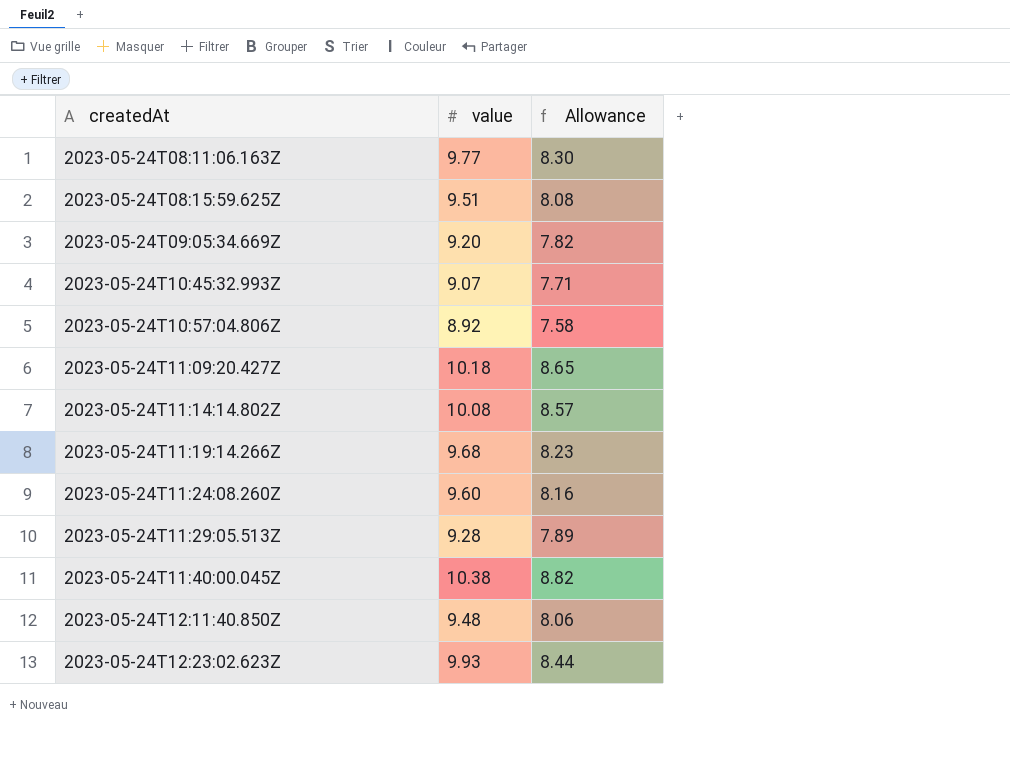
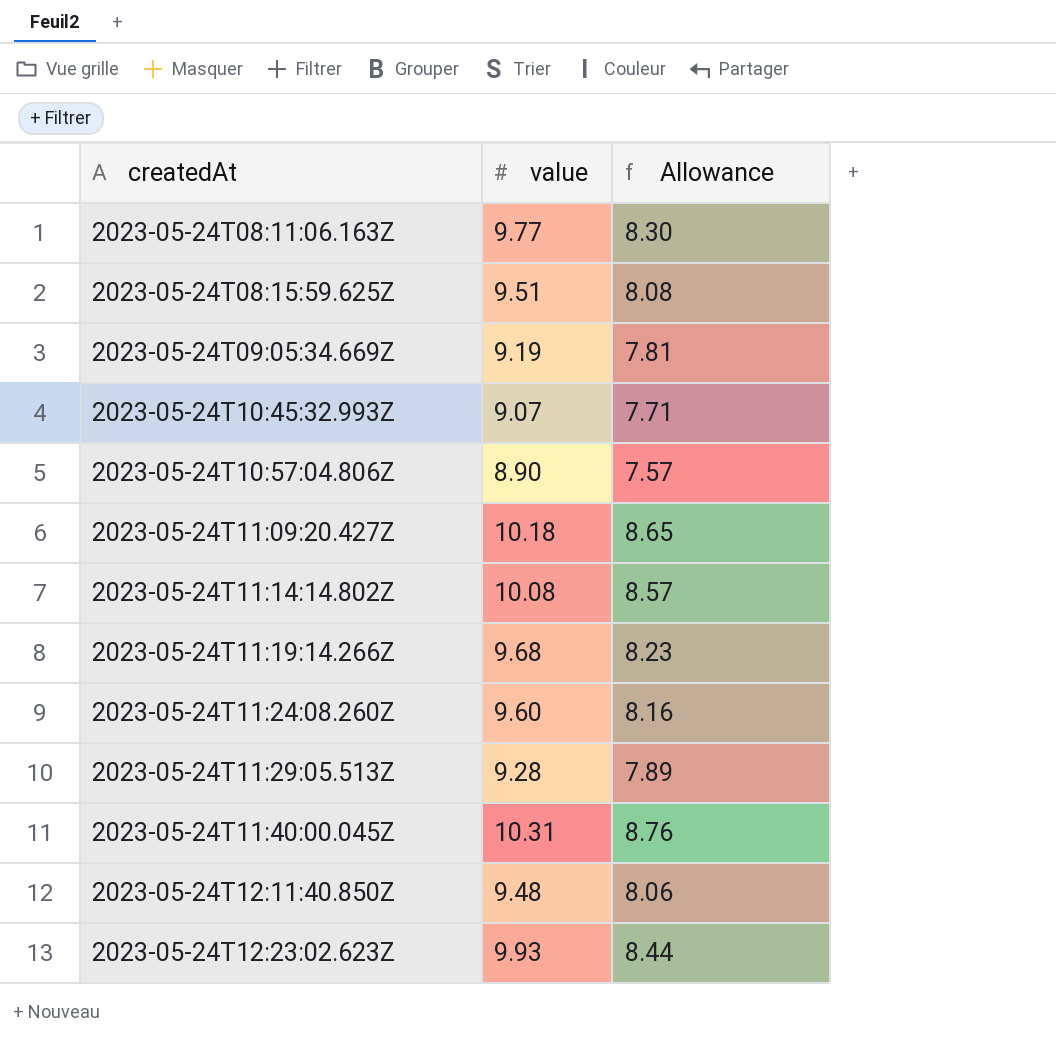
2023-05-24T09:05:34.669Z | value: 9.20 -> 9.19
2023-05-24T09:05:34.669Z | Allowance: 7.82 -> 7.81
2023-05-24T10:57:04.806Z | value: 8.92 -> 8.90
2023-05-24T10:57:04.806Z | Allowance: 7.58 -> 7.57
2023-05-24T11:40:00.045Z | value: 10.38 -> 10.31
2023-05-24T11:40:00.045Z | Allowance: 8.82 -> 8.76

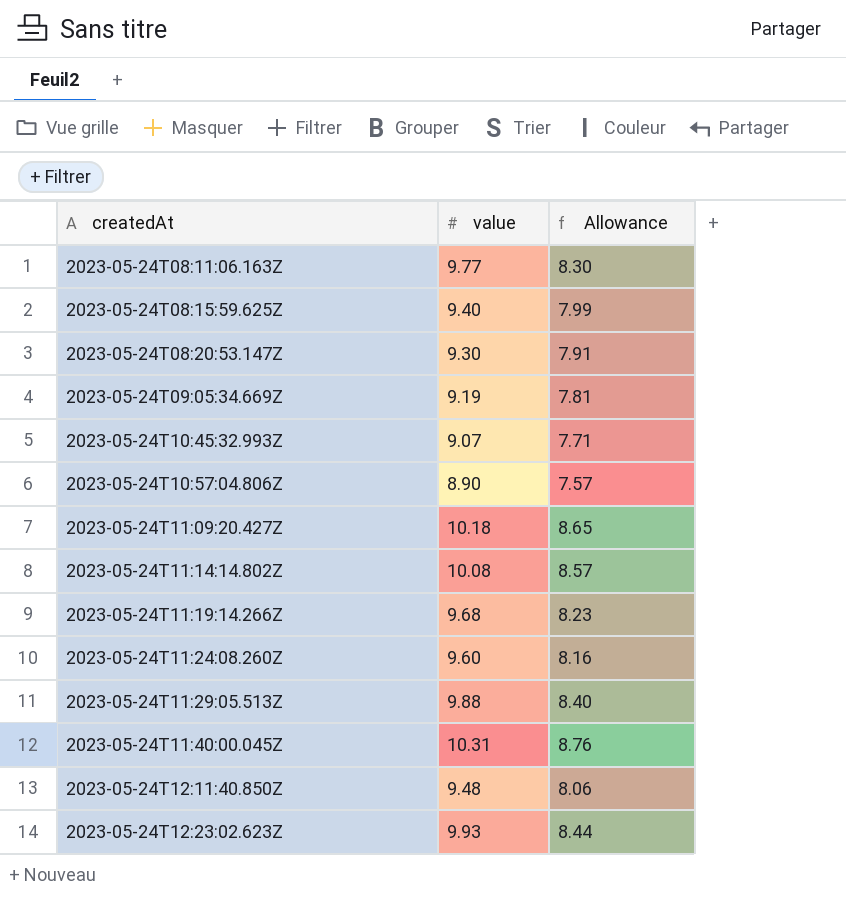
2023-05-24T08:15:59.625Z | value: 9.51 -> 9.40
2023-05-24T08:15:59.625Z | Allowance: 8.08 -> 7.99
row 2023-05-24T08:20:53.147Z: none -> 9.30 | 7.91
2023-05-24T11:29:05.513Z | value: 9.28 -> 9.88
2023-05-24T11:29:05.513Z | Allowance: 7.89 -> 8.40

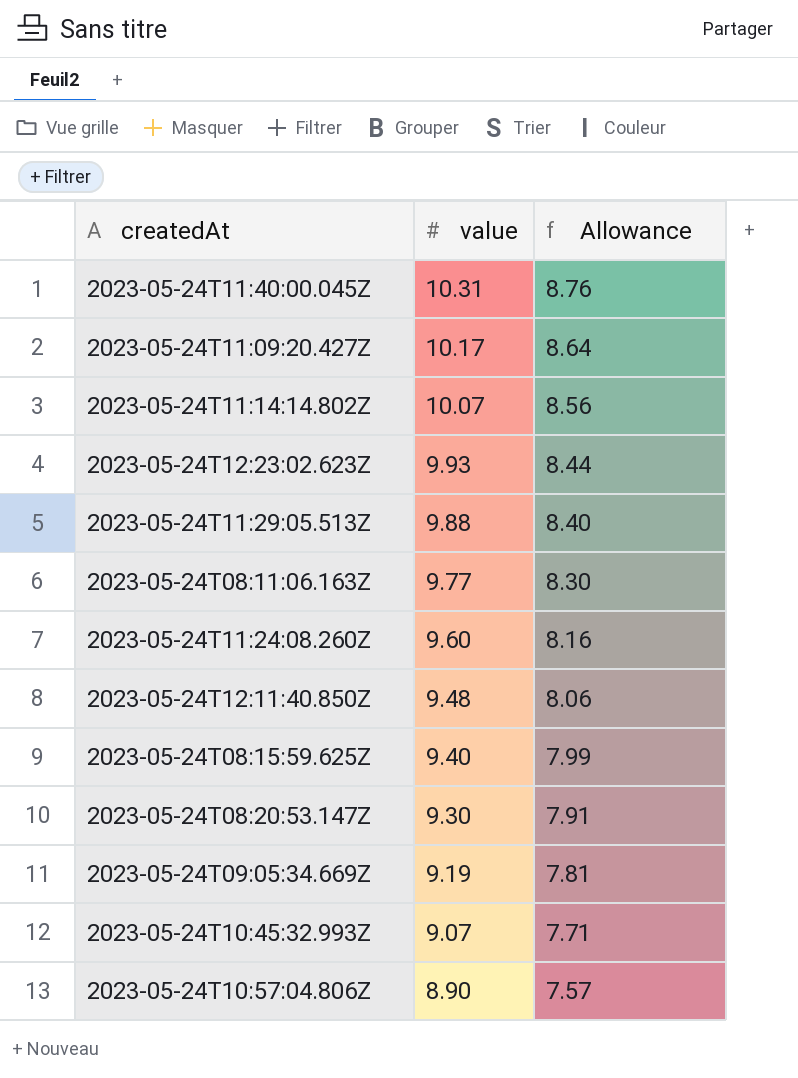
row order: createdAt ascending -> value descending
row 2023-05-24T11:19:14.266Z: 9.68 | 8.23 -> none
2023-05-24T11:09:20.427Z | value: 10.18 -> 10.17
2023-05-24T11:09:20.427Z | Allowance: 8.65 -> 8.64
2023-05-24T11:14:14.802Z | value: 10.08 -> 10.07
2023-05-24T11:14:14.802Z | Allowance: 8.57 -> 8.56

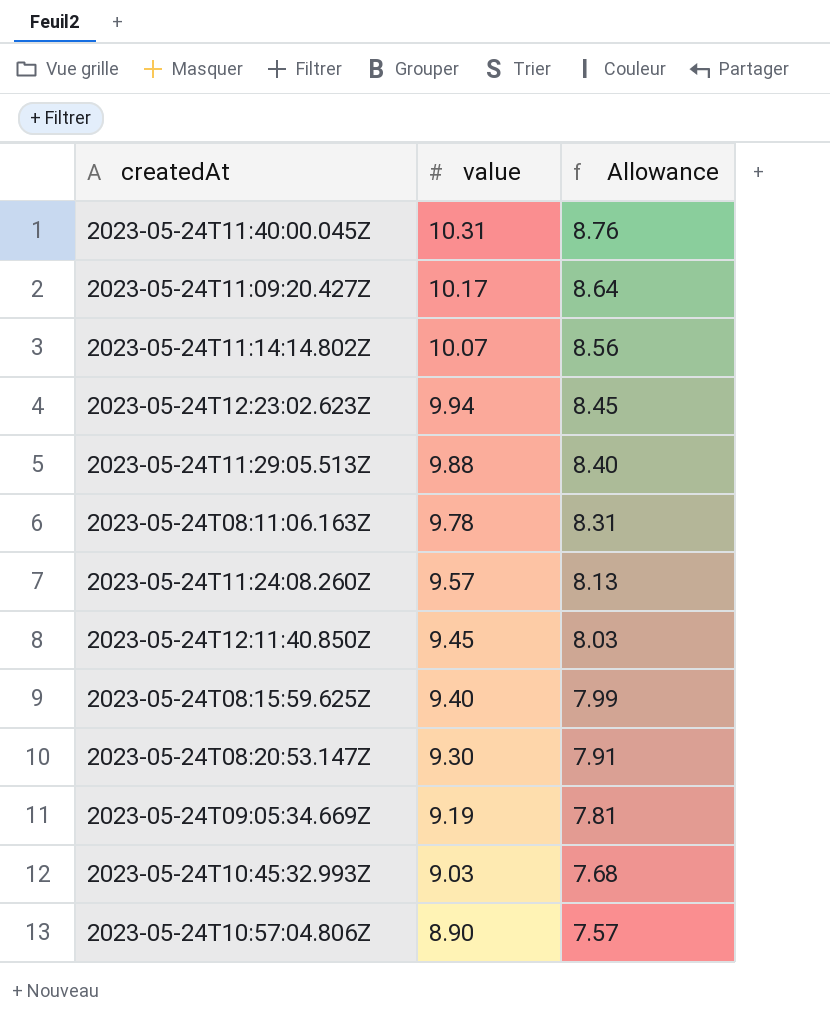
2023-05-24T12:23:02.623Z | value: 9.93 -> 9.94
2023-05-24T12:23:02.623Z | Allowance: 8.44 -> 8.45
2023-05-24T08:11:06.163Z | value: 9.77 -> 9.78
2023-05-24T08:11:06.163Z | Allowance: 8.30 -> 8.31
2023-05-24T11:24:08.260Z | value: 9.60 -> 9.57
2023-05-24T11:24:08.260Z | Allowance: 8.16 -> 8.13
2023-05-24T12:11:40.850Z | value: 9.48 -> 9.45
2023-05-24T12:11:40.850Z | Allowance: 8.06 -> 8.03
2023-05-24T10:45:32.993Z | value: 9.07 -> 9.03
2023-05-24T10:45:32.993Z | Allowance: 7.71 -> 7.68

